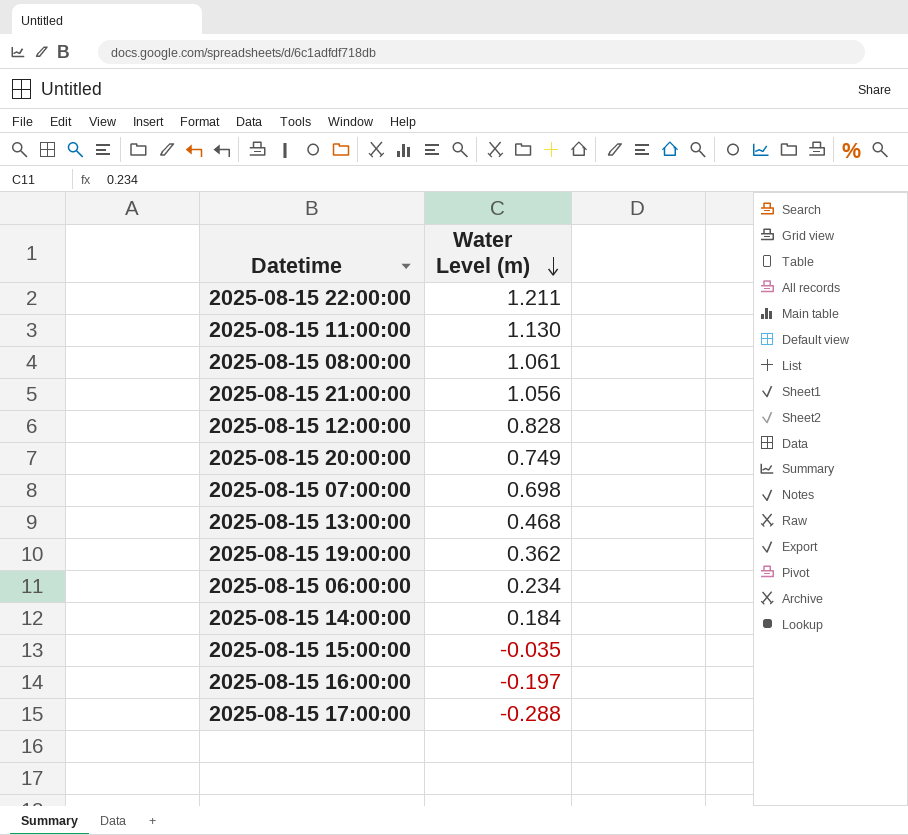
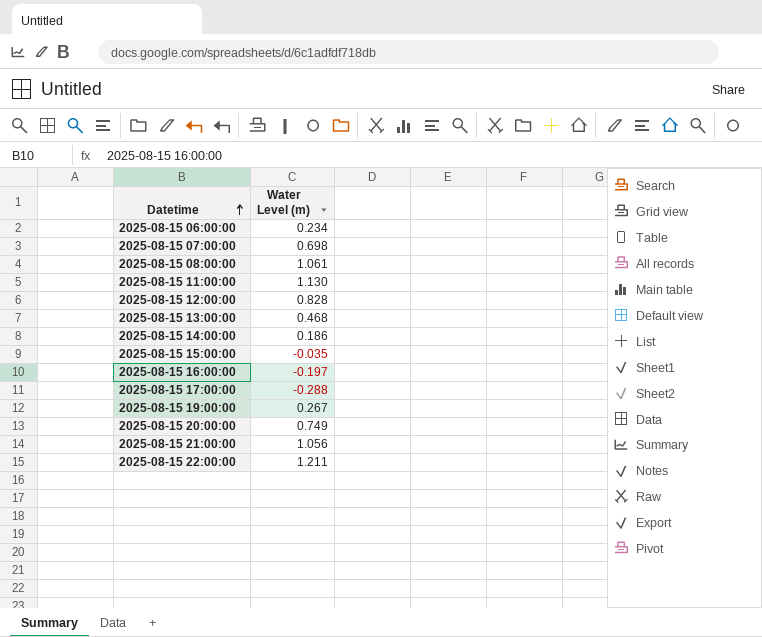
row order: Water Level (m) descending -> Datetime ascending
2025-08-15 14:00:00 | Water Level (m): 0.184 -> 0.186
2025-08-15 19:00:00 | Water Level (m): 0.362 -> 0.267

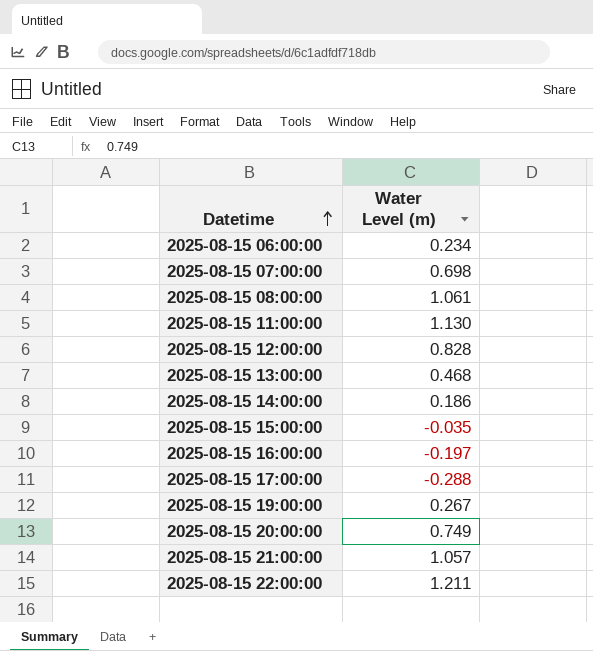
2025-08-15 21:00:00 | Water Level (m): 1.056 -> 1.057

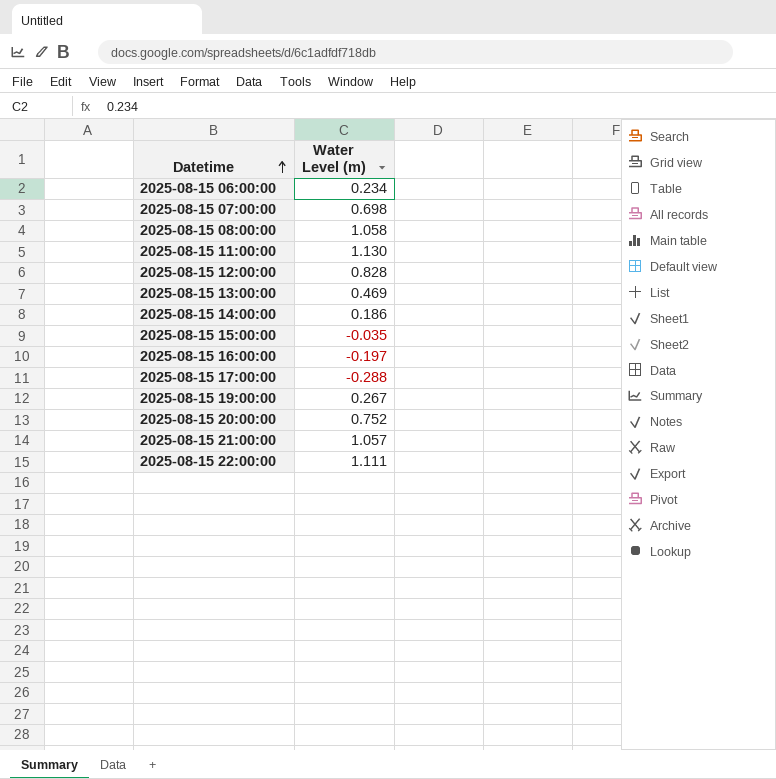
2025-08-15 08:00:00 | Water Level (m): 1.061 -> 1.058
2025-08-15 13:00:00 | Water Level (m): 0.468 -> 0.469
2025-08-15 20:00:00 | Water Level (m): 0.749 -> 0.752
2025-08-15 22:00:00 | Water Level (m): 1.211 -> 1.111

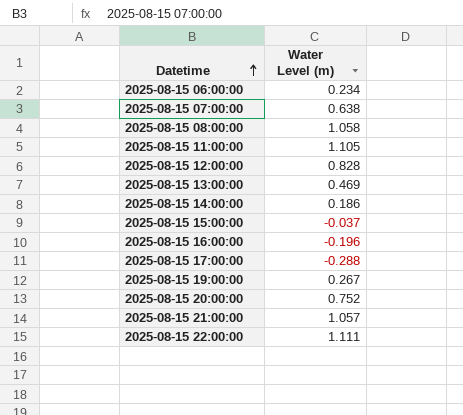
2025-08-15 07:00:00 | Water Level (m): 0.698 -> 0.638
2025-08-15 11:00:00 | Water Level (m): 1.130 -> 1.105
2025-08-15 15:00:00 | Water Level (m): -0.035 -> -0.037
2025-08-15 16:00:00 | Water Level (m): -0.197 -> -0.196

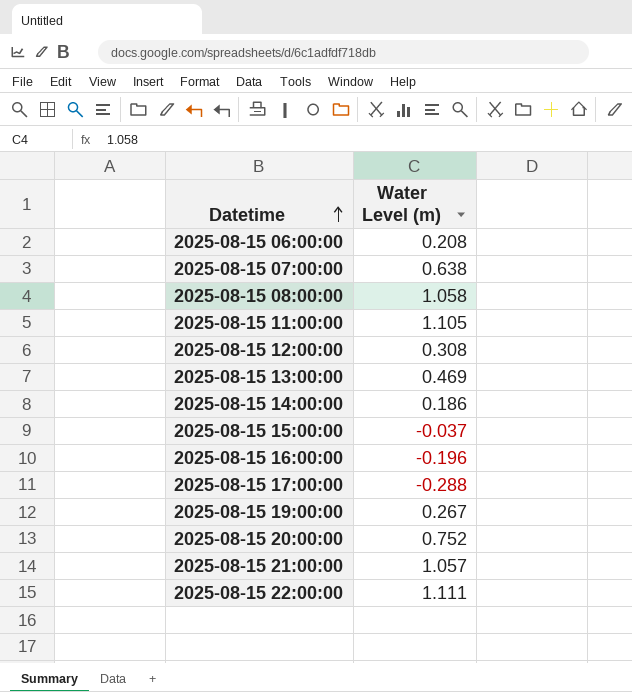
2025-08-15 06:00:00 | Water Level (m): 0.234 -> 0.208
2025-08-15 12:00:00 | Water Level (m): 0.828 -> 0.308

